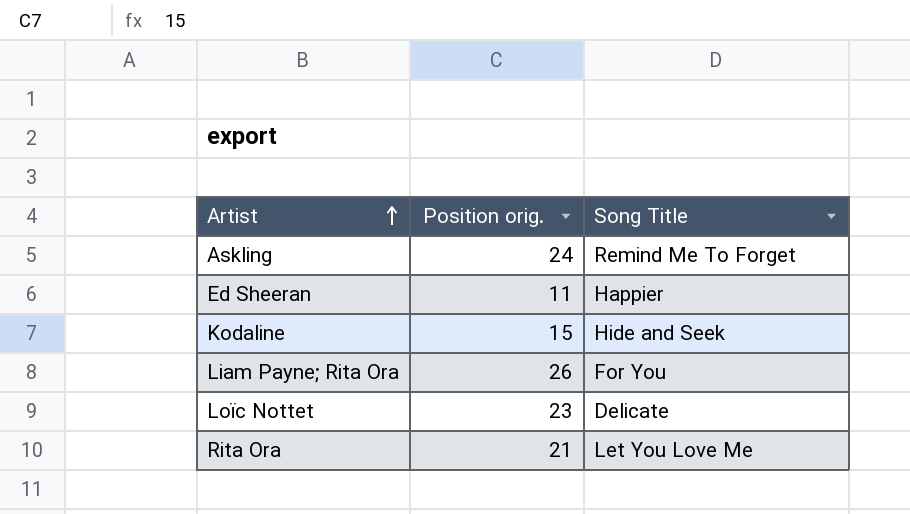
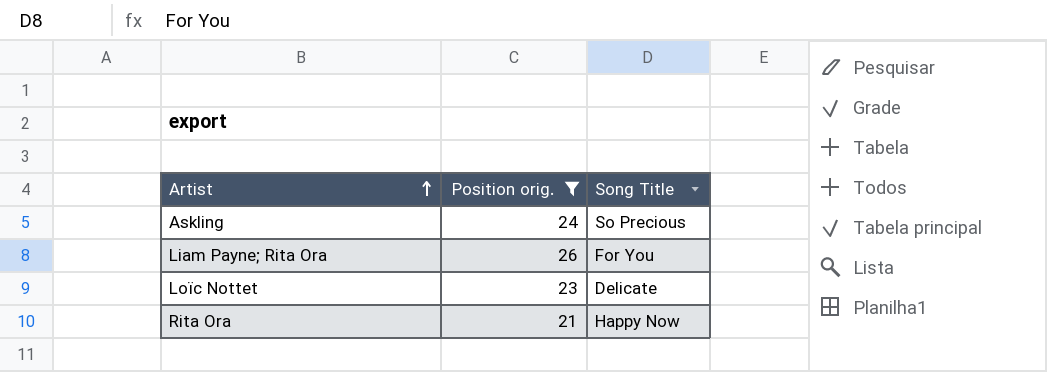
filter: none -> Position orig. >= 21
Askling | Song Title: Remind Me To Forget -> So Precious
Rita Ora | Song Title: Let You Love Me -> Happy Now

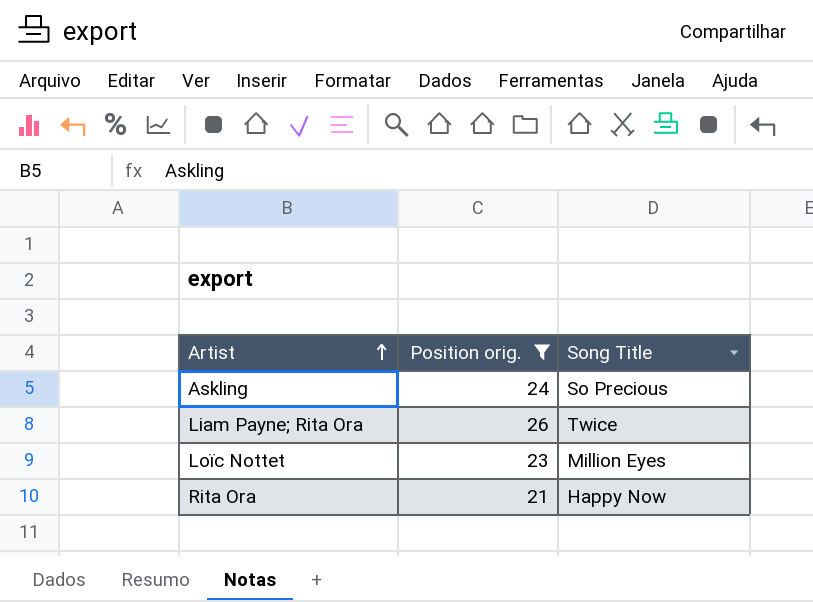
Liam Payne; Rita Ora | Song Title: For You -> Twice
Loïc Nottet | Song Title: Delicate -> Million Eyes

